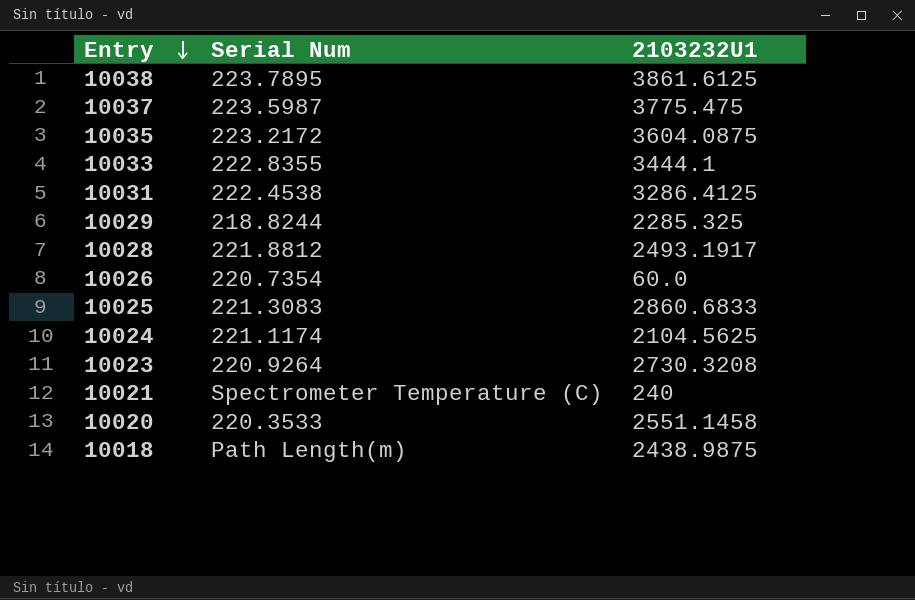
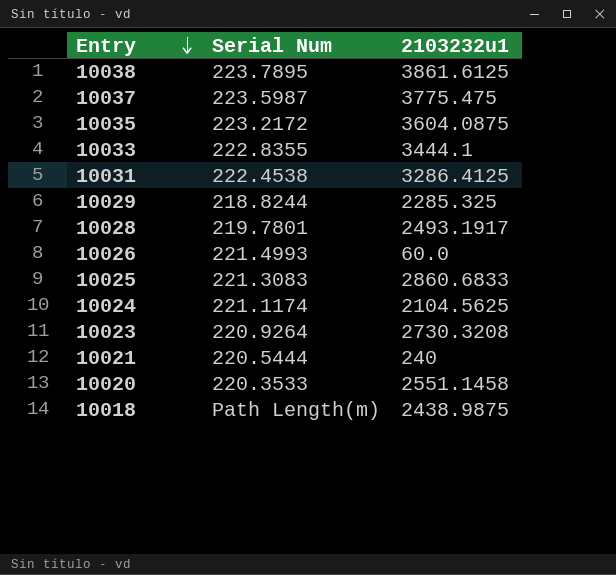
column name: 2103232U1 -> 2103232u1
10028 | Serial Num: 221.8812 -> 219.7801
10026 | Serial Num: 220.7354 -> 221.4993
10021 | Serial Num: Spectrometer Temperature (C) -> 220.5444

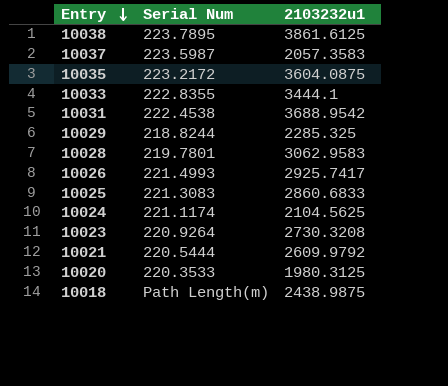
10037 | 2103232u1: 3775.475 -> 2057.3583
10031 | 2103232u1: 3286.4125 -> 3688.9542
10028 | 2103232u1: 2493.1917 -> 3062.9583
10026 | 2103232u1: 60.0 -> 2925.7417
10021 | 2103232u1: 240 -> 2609.9792
10020 | 2103232u1: 2551.1458 -> 1980.3125

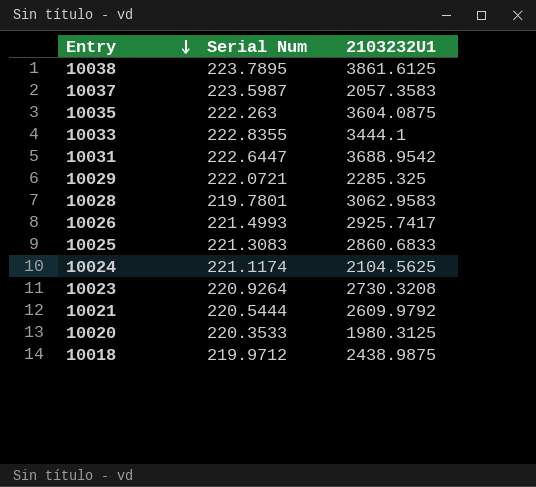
column name: 2103232u1 -> 2103232U1
10035 | Serial Num: 223.2172 -> 222.263
10031 | Serial Num: 222.4538 -> 222.6447
10029 | Serial Num: 218.8244 -> 222.0721
10018 | Serial Num: Path Length(m) -> 219.9712

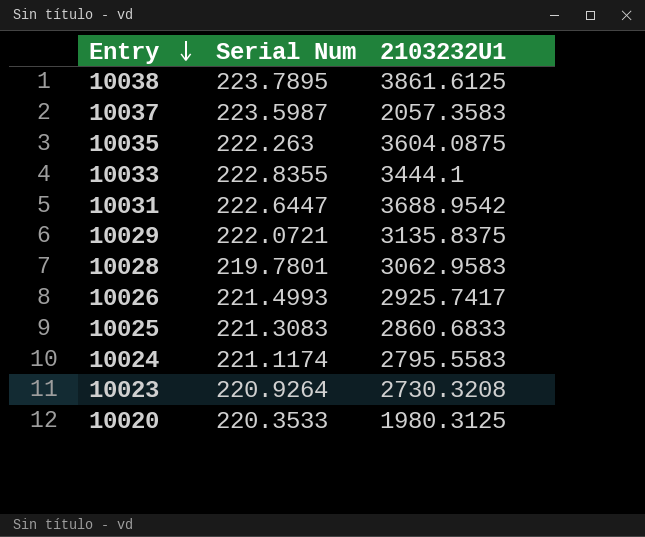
row 10021: 220.5444 | 2609.9792 -> none
row 10018: 219.9712 | 2438.9875 -> none
10029 | 2103232U1: 2285.325 -> 3135.8375
10024 | 2103232U1: 2104.5625 -> 2795.5583

